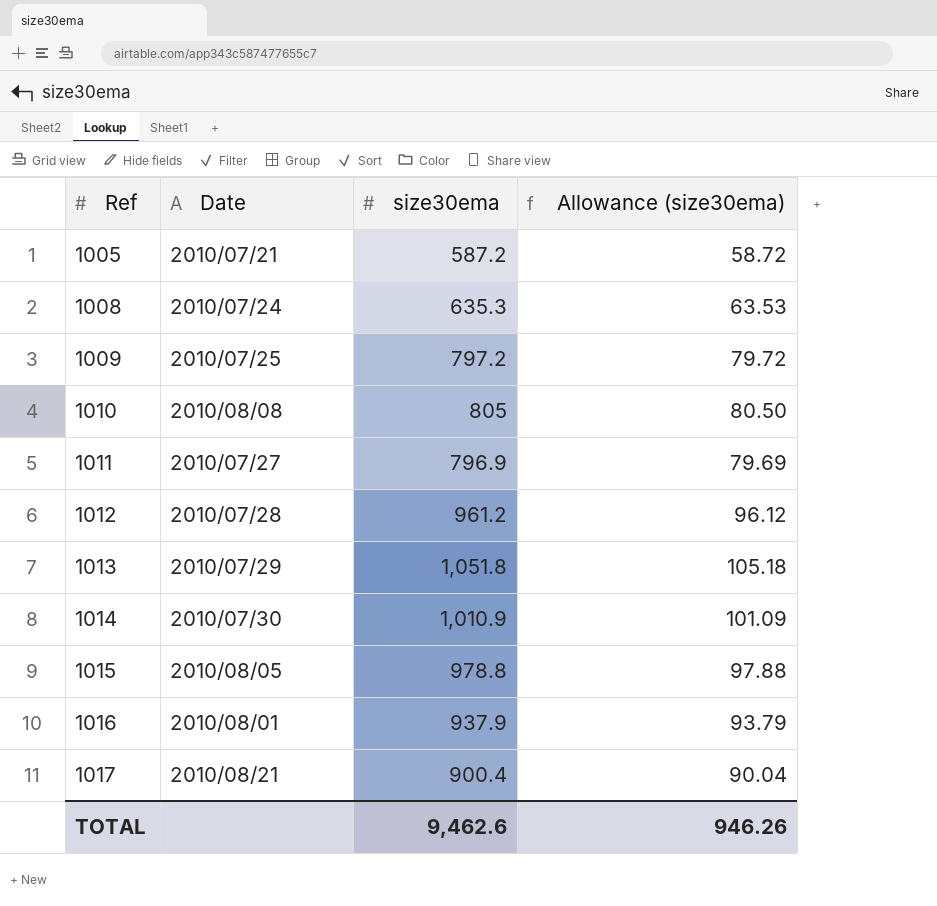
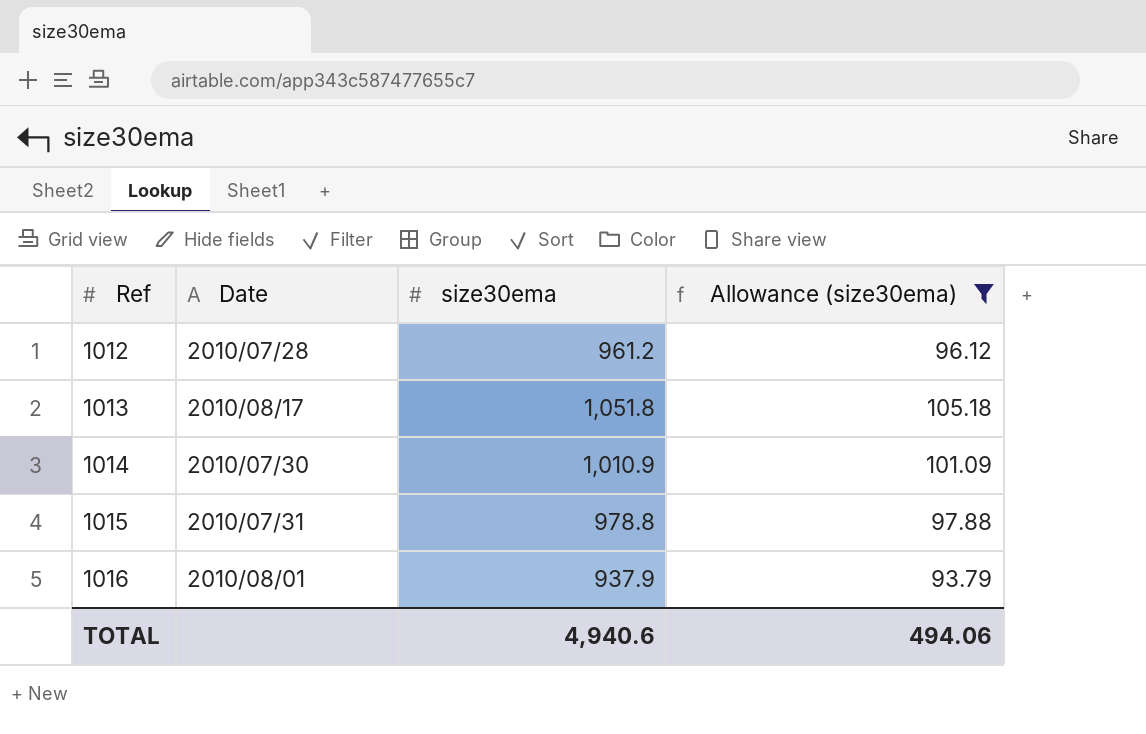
filter: none -> Allowance (size30ema) >= 93.79
1013 | Date: 2010/07/29 -> 2010/08/17
1015 | Date: 2010/08/05 -> 2010/07/31
TOTAL | size30ema: 9,462.6 -> 4,940.6
TOTAL | Allowance (size30ema): 946.26 -> 494.06

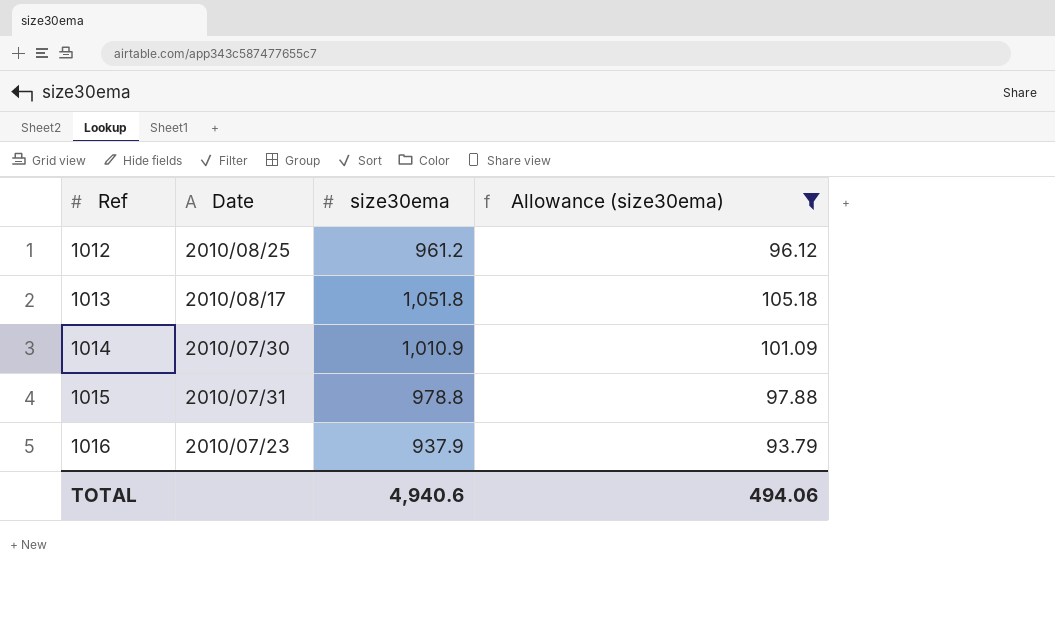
1012 | Date: 2010/07/28 -> 2010/08/25
1016 | Date: 2010/08/01 -> 2010/07/23

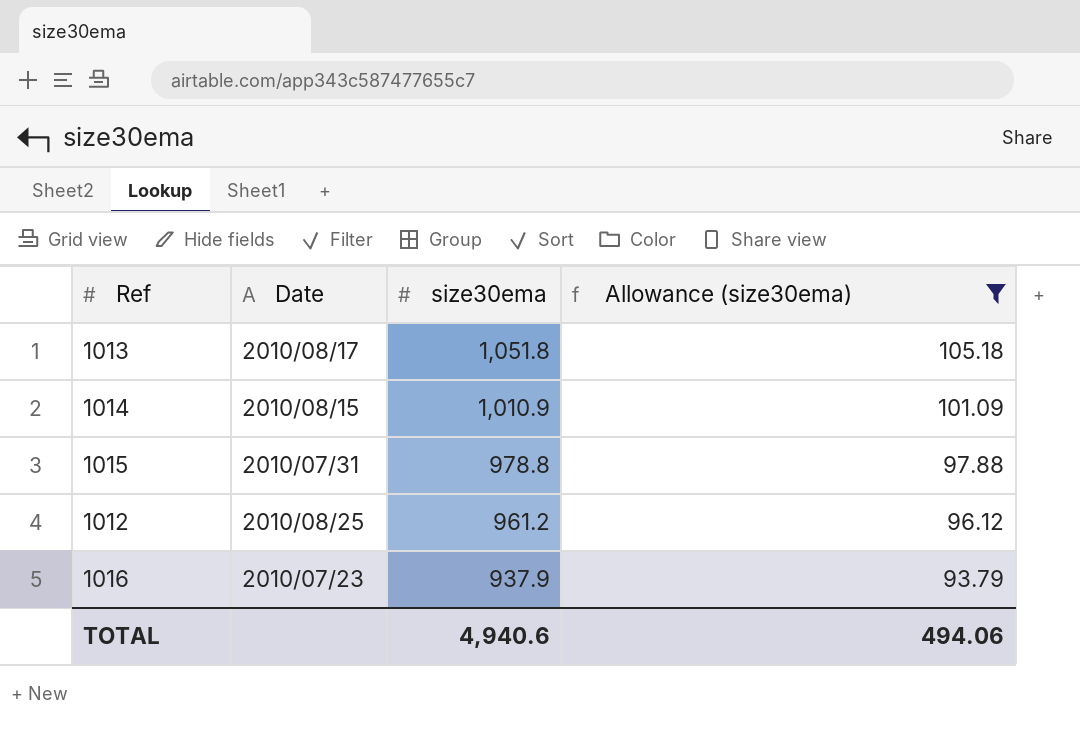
row order: Ref ascending -> size30ema descending
1014 | Date: 2010/07/30 -> 2010/08/15

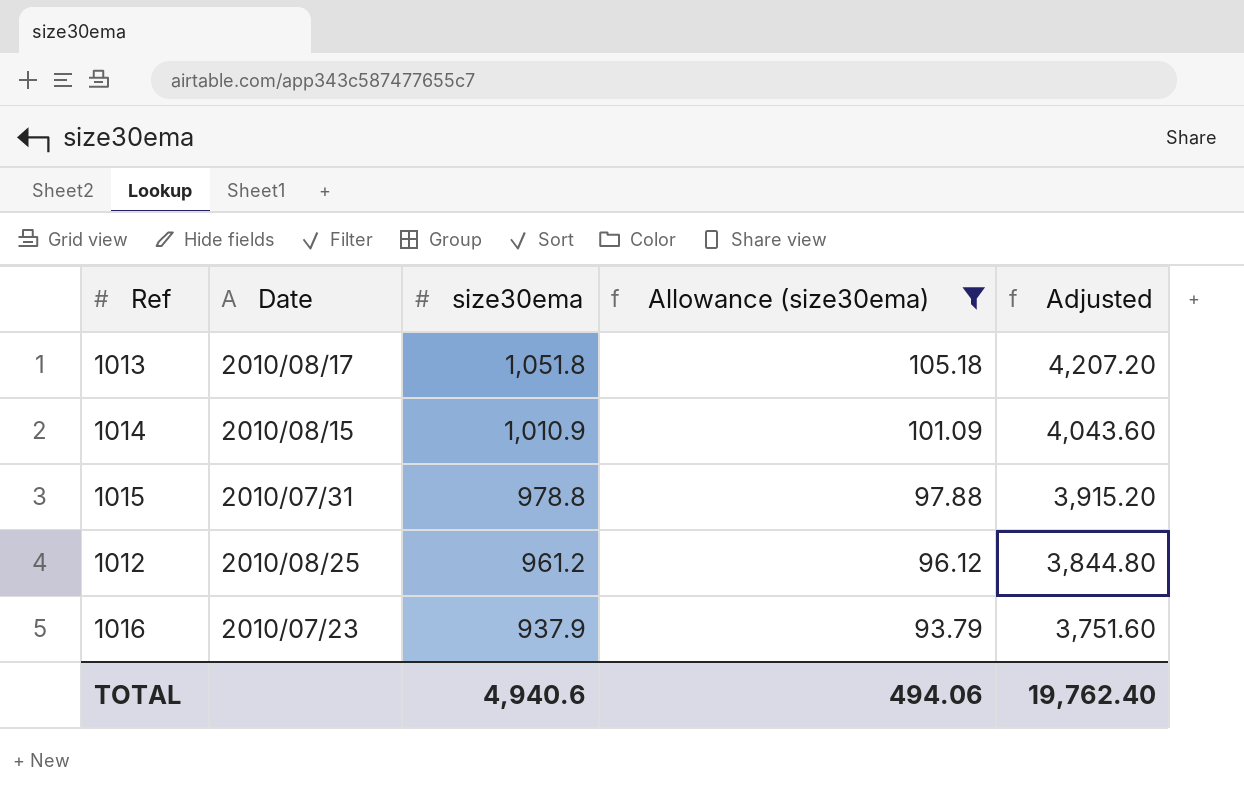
column Adjusted | formula: none -> [size30ema] * 4

